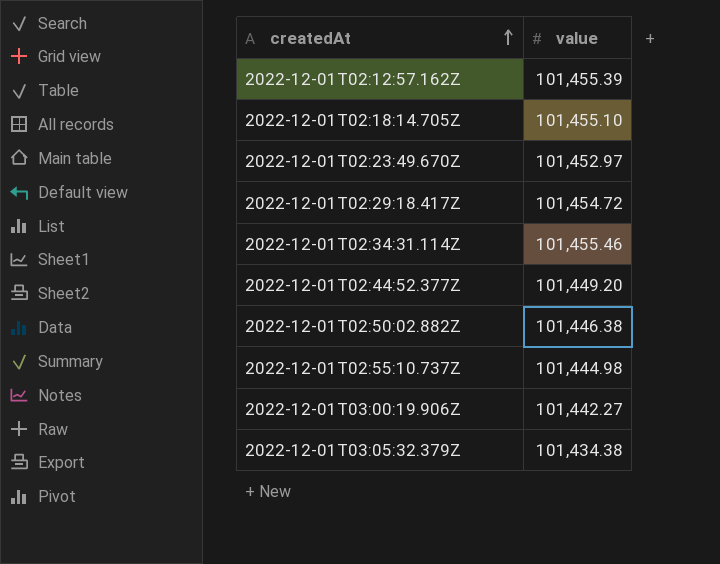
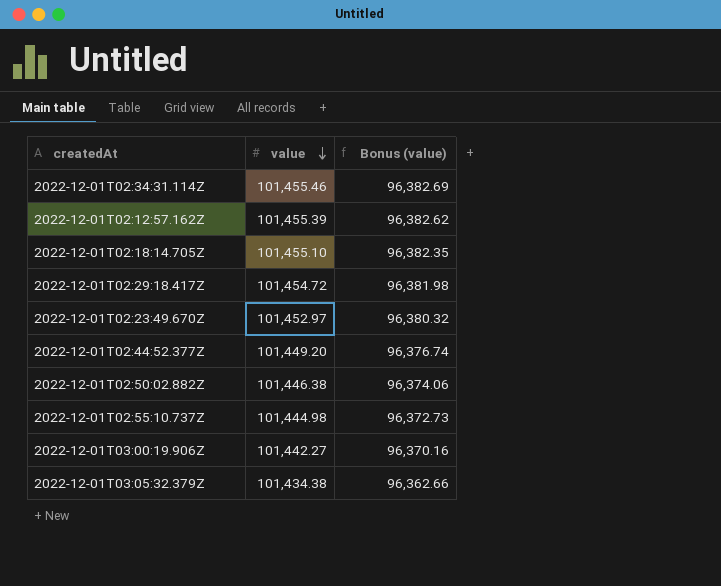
row order: createdAt ascending -> value descending
column Bonus (value) | formula: none -> [value] * 0.95

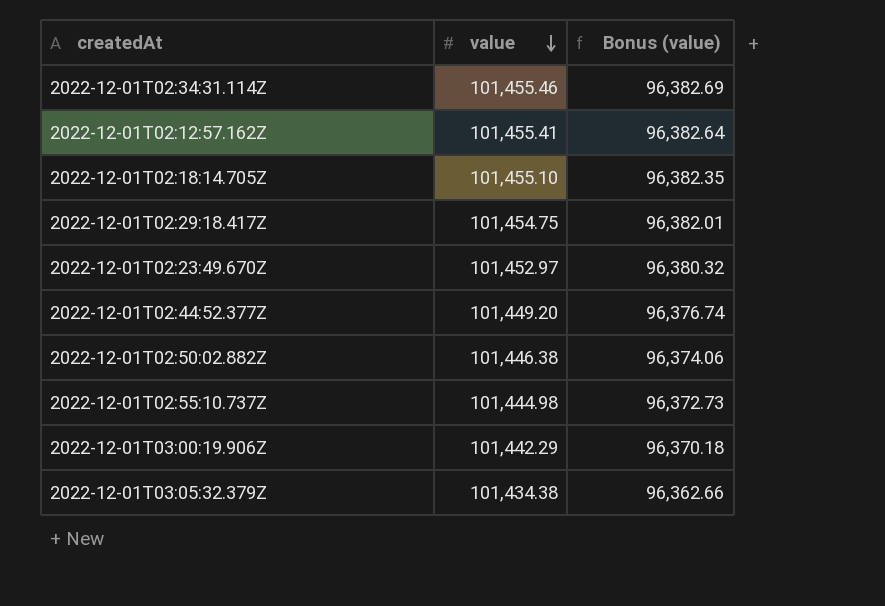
2022-12-01T02:12:57.162Z | value: 101,455.39 -> 101,455.41
2022-12-01T02:12:57.162Z | Bonus (value): 96,382.62 -> 96,382.64
2022-12-01T02:29:18.417Z | value: 101,454.72 -> 101,454.75
2022-12-01T02:29:18.417Z | Bonus (value): 96,381.98 -> 96,382.01
2022-12-01T03:00:19.906Z | value: 101,442.27 -> 101,442.29
2022-12-01T03:00:19.906Z | Bonus (value): 96,370.16 -> 96,370.18

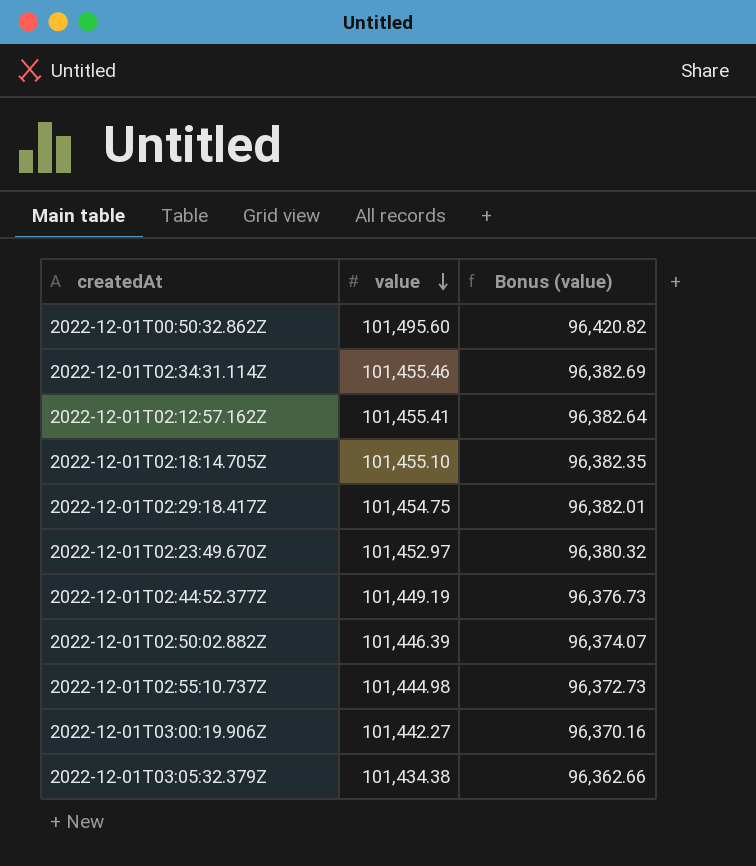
row 2022-12-01T00:50:32.862Z: none -> 101,495.60 | 96,420.82
2022-12-01T02:44:52.377Z | value: 101,449.20 -> 101,449.19
2022-12-01T02:44:52.377Z | Bonus (value): 96,376.74 -> 96,376.73
2022-12-01T02:50:02.882Z | value: 101,446.38 -> 101,446.39
2022-12-01T02:50:02.882Z | Bonus (value): 96,374.06 -> 96,374.07
2022-12-01T03:00:19.906Z | value: 101,442.29 -> 101,442.27
2022-12-01T03:00:19.906Z | Bonus (value): 96,370.18 -> 96,370.16

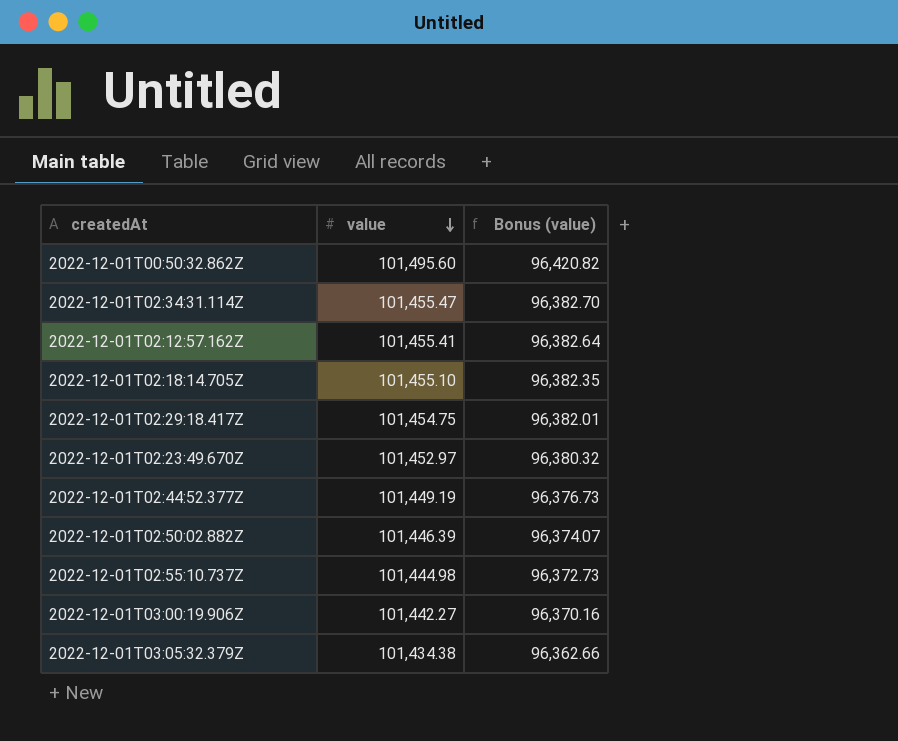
2022-12-01T02:34:31.114Z | value: 101,455.46 -> 101,455.47
2022-12-01T02:34:31.114Z | Bonus (value): 96,382.69 -> 96,382.70

